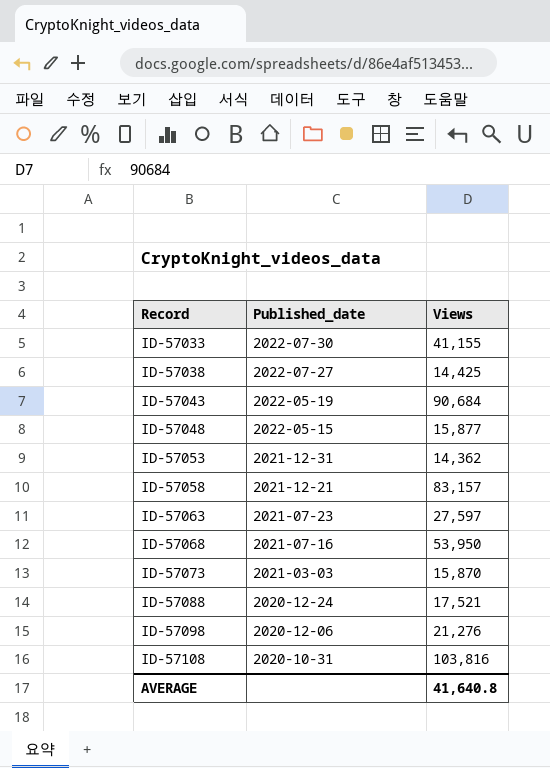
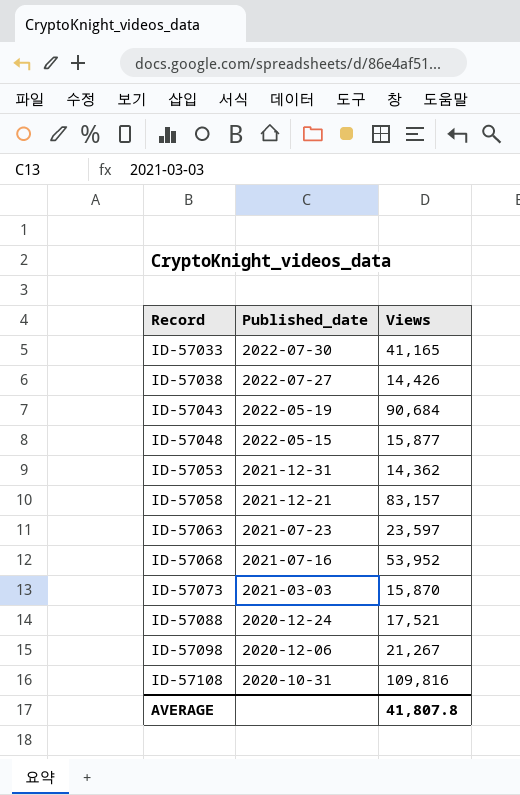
ID-57033 | Views: 41,155 -> 41,165
ID-57038 | Views: 14,425 -> 14,426
ID-57063 | Views: 27,597 -> 23,597
ID-57068 | Views: 53,950 -> 53,952
ID-57098 | Views: 21,276 -> 21,267
ID-57108 | Views: 103,816 -> 109,816
AVERAGE | Views: 41,640.8 -> 41,807.8

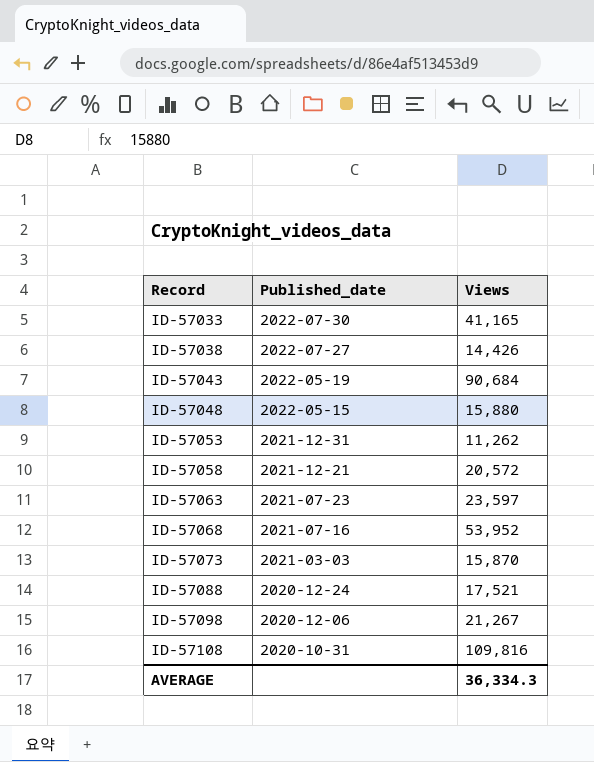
ID-57048 | Views: 15,877 -> 15,880
ID-57053 | Views: 14,362 -> 11,262
ID-57058 | Views: 83,157 -> 20,572
AVERAGE | Views: 41,807.8 -> 36,334.3

